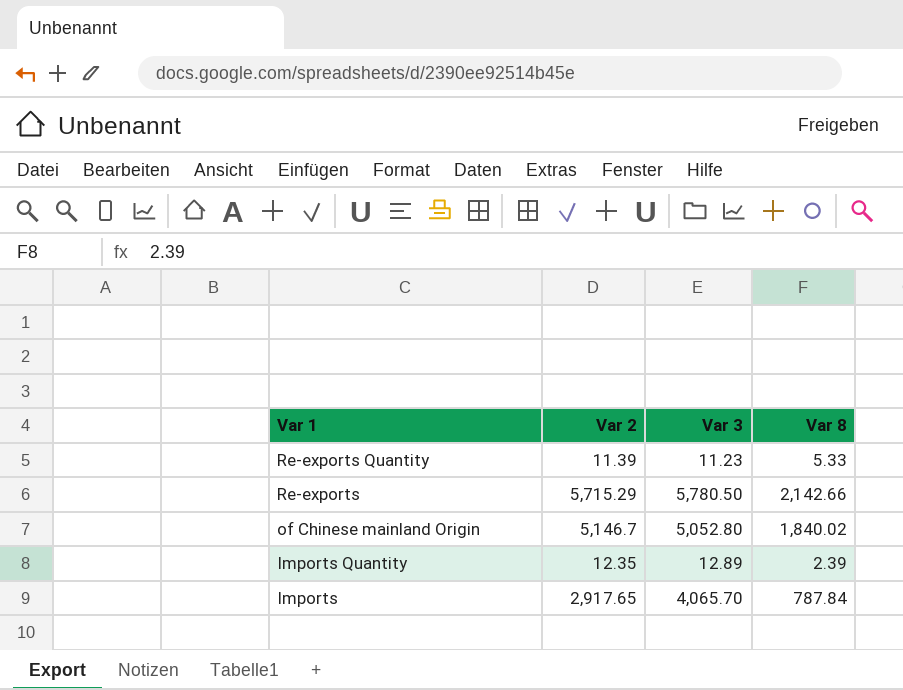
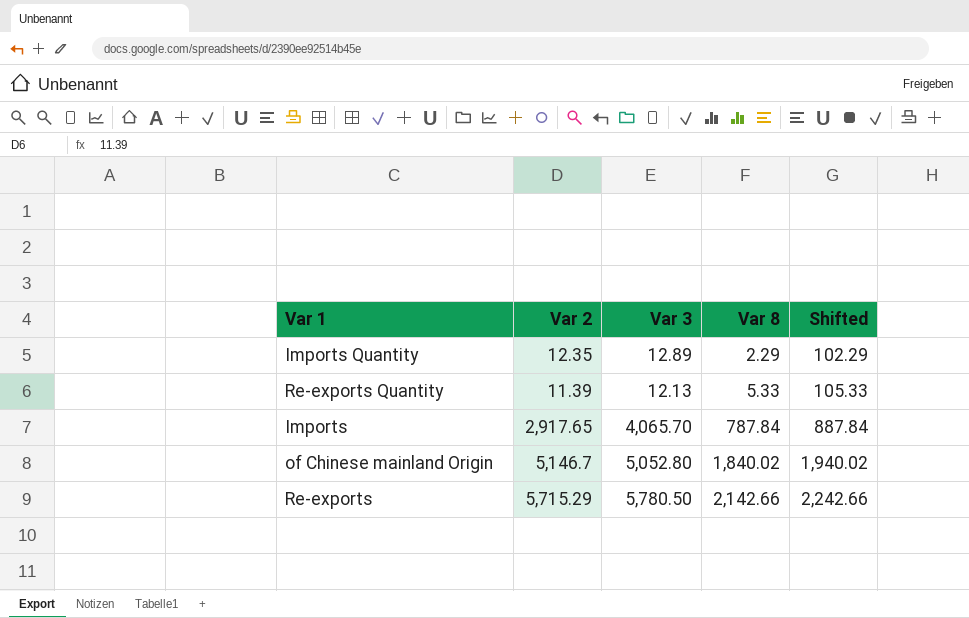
row order: Var 1 descending -> Var 8 ascending
column Shifted | formula: none -> [Var 8] + 100
Imports Quantity | Var 8: 2.39 -> 2.29
Re-exports Quantity | Var 3: 11.23 -> 12.13

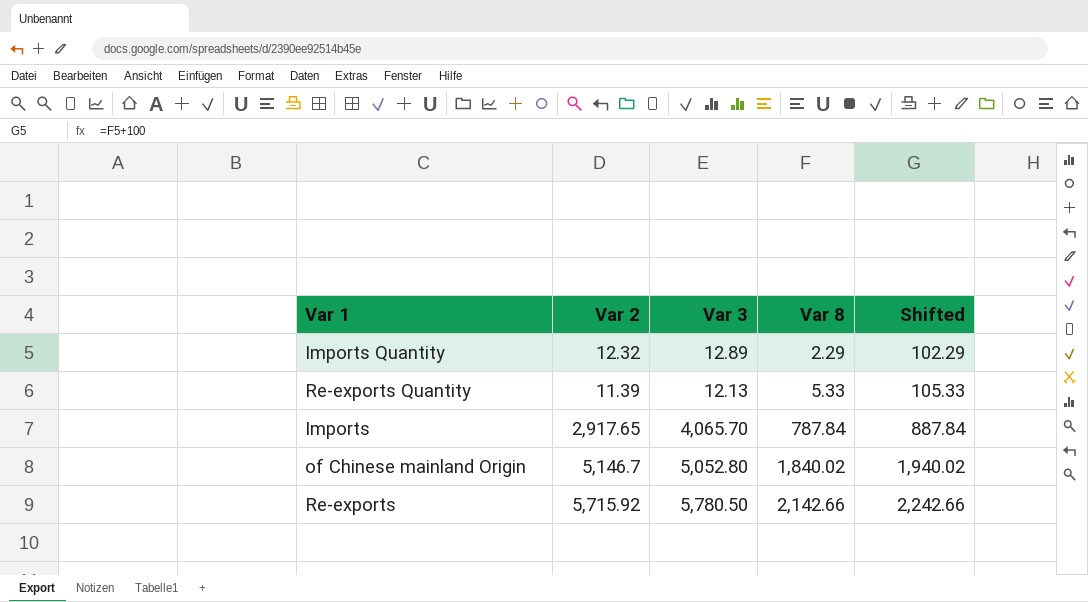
Imports Quantity | Var 2: 12.35 -> 12.32
Re-exports | Var 2: 5,715.29 -> 5,715.92

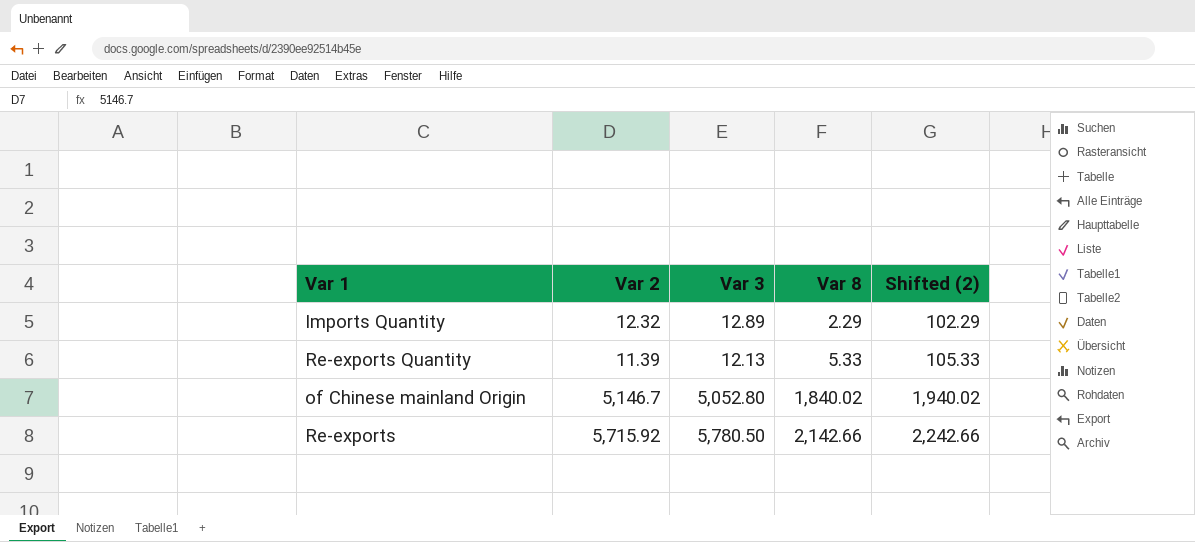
column name: Shifted -> Shifted (2)
row Imports: 2,917.65 | 4,065.70 | 787.84 | 887.84 -> none

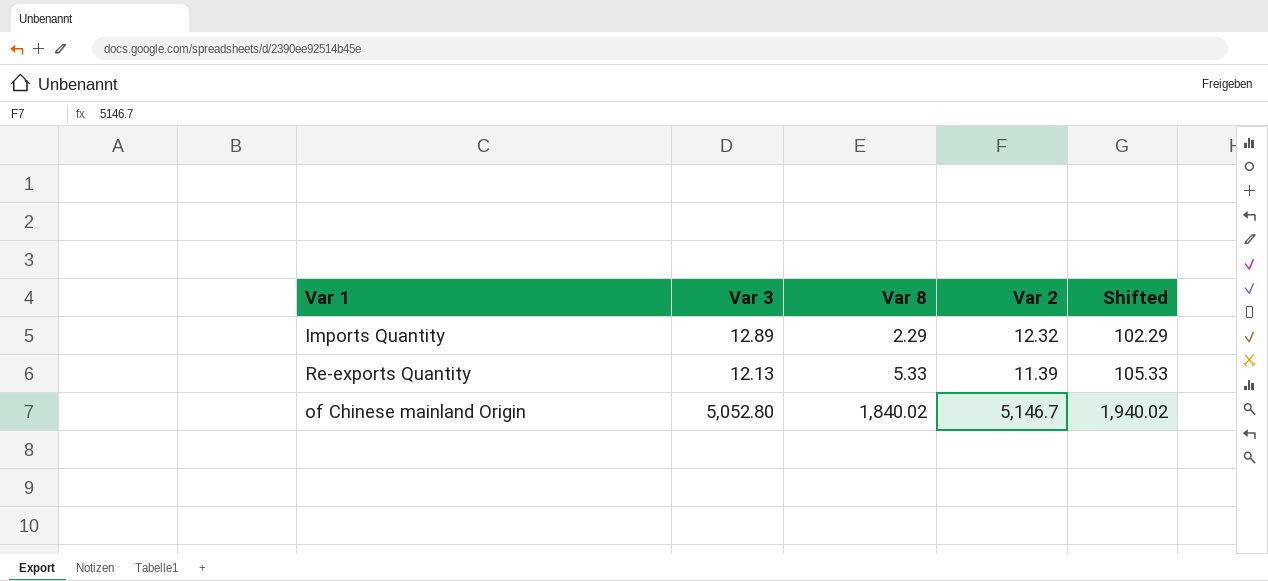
column Var 2 | position: 2 -> 4
column name: Shifted (2) -> Shifted
row Re-exports: 5,715.92 | 5,780.50 | 2,142.66 | 2,242.66 -> none

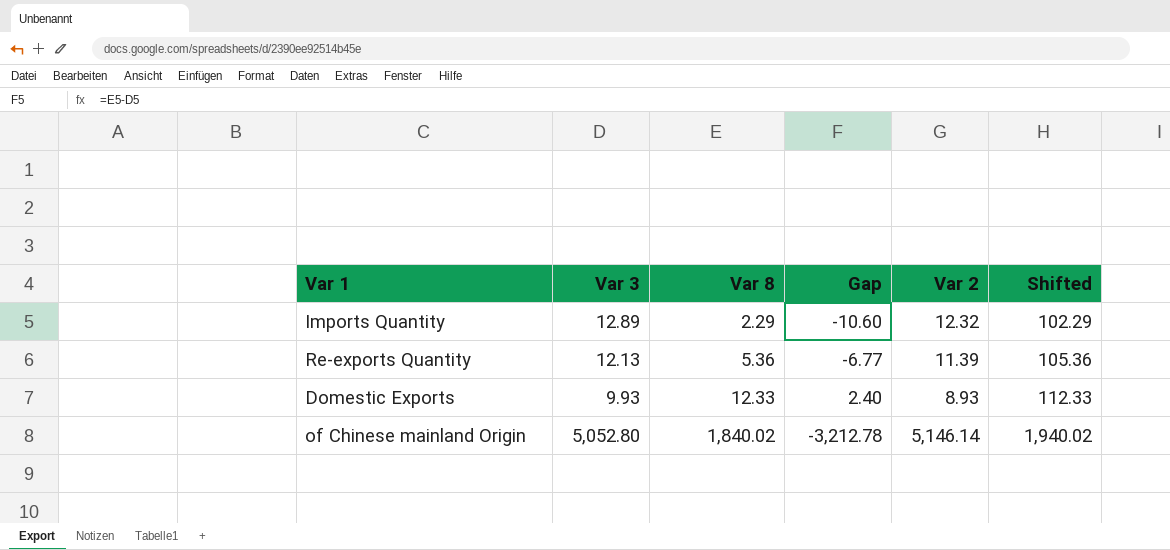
column Gap | formula: none -> [Var 8] - [Var 3]
Re-exports Quantity | Var 8: 5.33 -> 5.36
Re-exports Quantity | Shifted: 105.33 -> 105.36
row Domestic Exports: none -> 9.93 | 12.33 | 2.40 | 8.93 | 112.33
of Chinese mainland Origin | Var 2: 5,146.7 -> 5,146.14

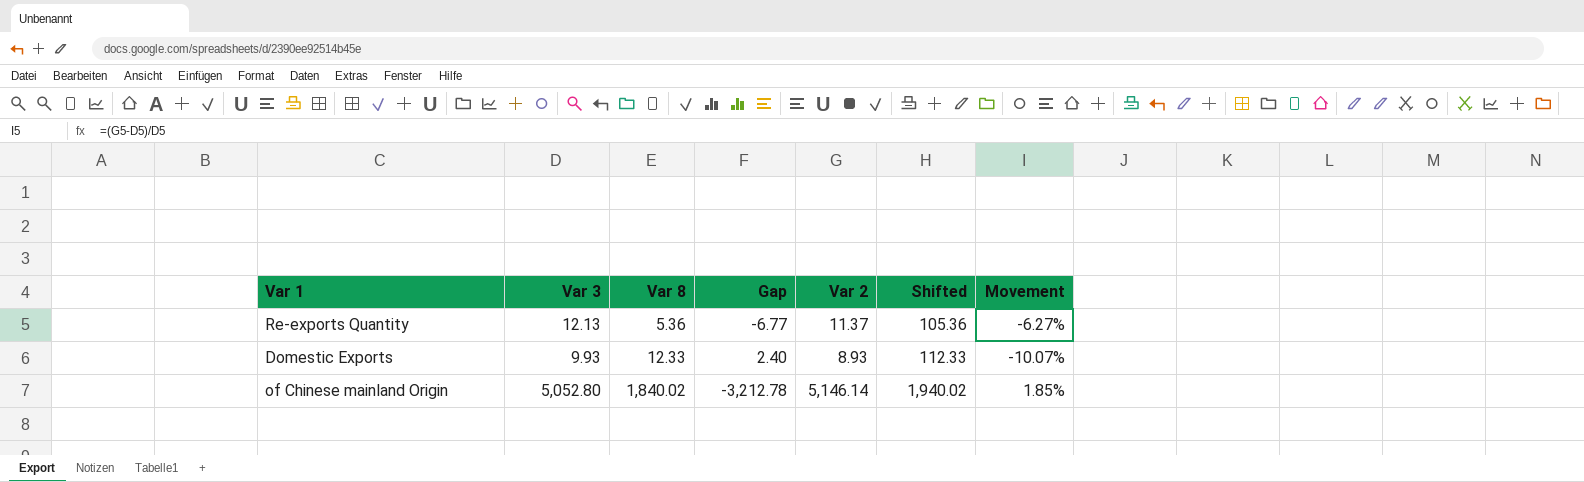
column Movement | formula: none -> ([Var 2] - [Var 3]) / [Var 3]
row Imports Quantity: 12.89 | 2.29 | -10.60 | 12.32 | 102.29 -> none
Re-exports Quantity | Var 2: 11.39 -> 11.37

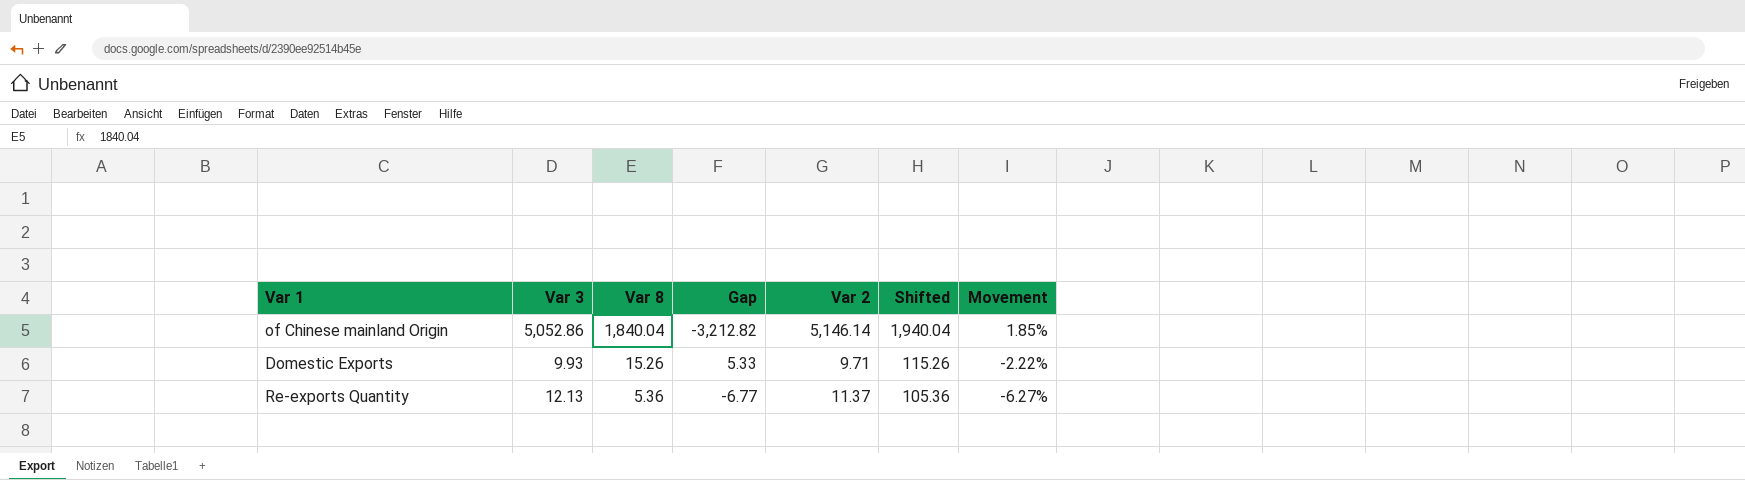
row order: Var 8 ascending -> Var 8 descending
of Chinese mainland Origin | Var 3: 5,052.80 -> 5,052.86
of Chinese mainland Origin | Var 8: 1,840.02 -> 1,840.04
of Chinese mainland Origin | Gap: -3,212.78 -> -3,212.82
of Chinese mainland Origin | Shifted: 1,940.02 -> 1,940.04
Domestic Exports | Var 8: 12.33 -> 15.26
Domestic Exports | Gap: 2.40 -> 5.33
Domestic Exports | Var 2: 8.93 -> 9.71
Domestic Exports | Shifted: 112.33 -> 115.26
Domestic Exports | Movement: -10.07% -> -2.22%

